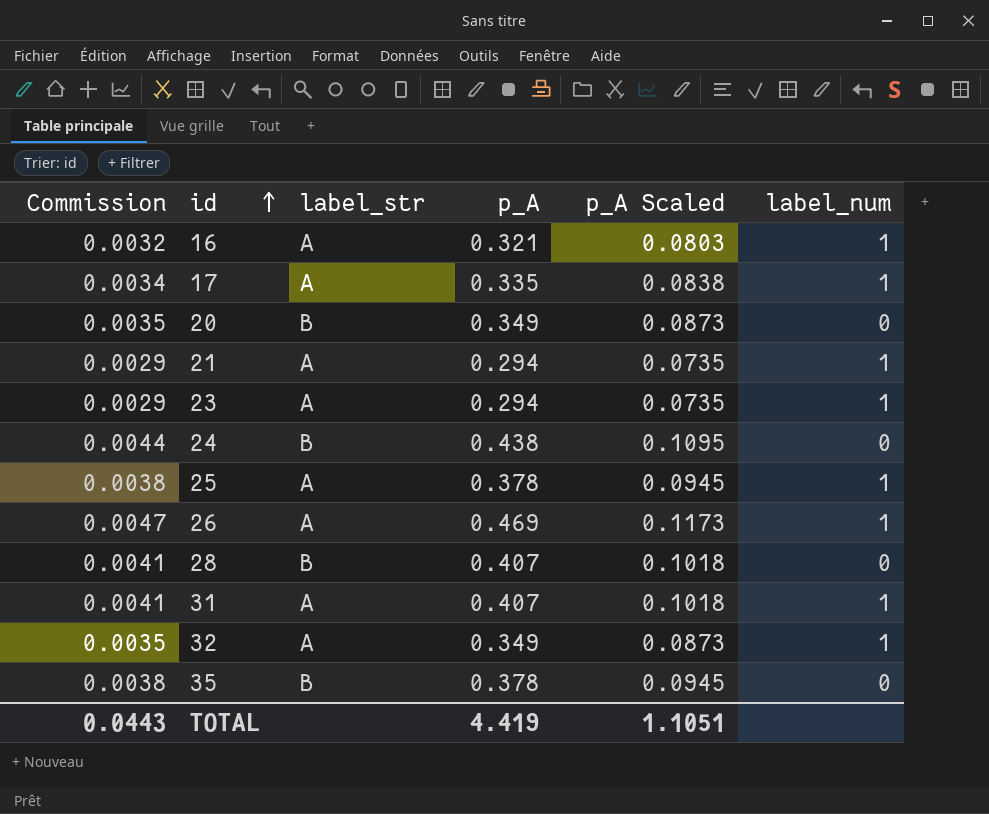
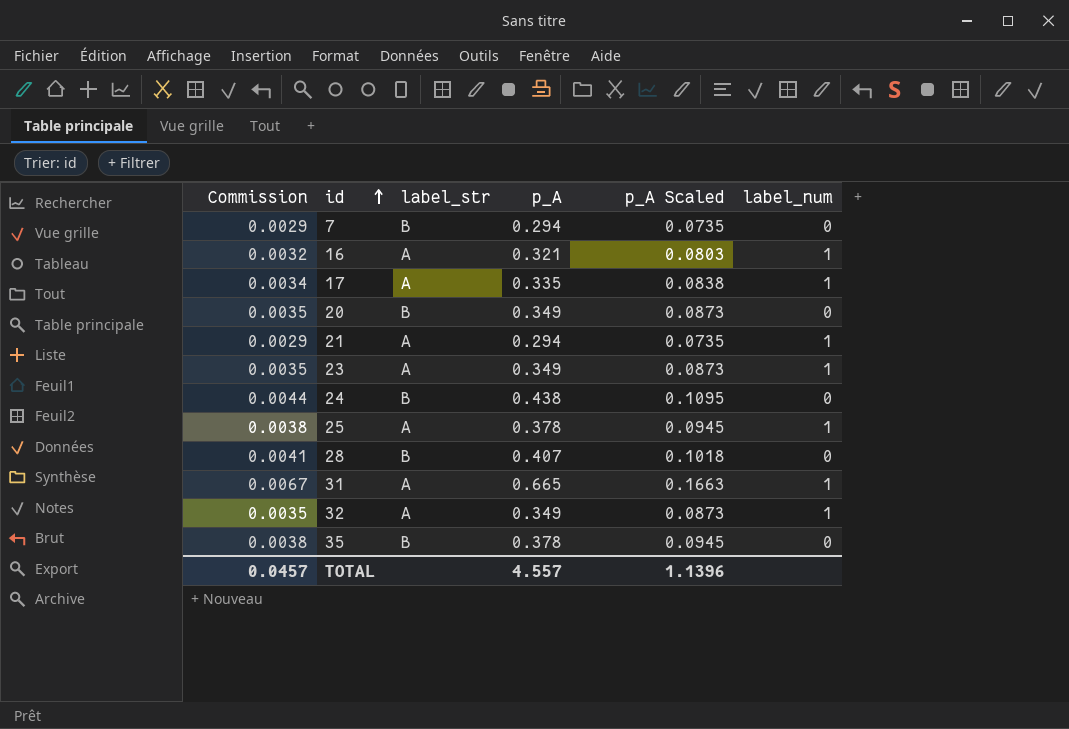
row 26: 0.0047 | A | 0.469 | 0.1173 | 1 -> none
row 7: none -> 0.0029 | B | 0.294 | 0.0735 | 0
23 | Commission: 0.0029 -> 0.0035
23 | p_A: 0.294 -> 0.349
23 | p_A Scaled: 0.0735 -> 0.0873
31 | Commission: 0.0041 -> 0.0067
31 | p_A: 0.407 -> 0.665
31 | p_A Scaled: 0.1018 -> 0.1663
TOTAL | Commission: 0.0443 -> 0.0457
TOTAL | p_A: 4.419 -> 4.557
TOTAL | p_A Scaled: 1.1051 -> 1.1396

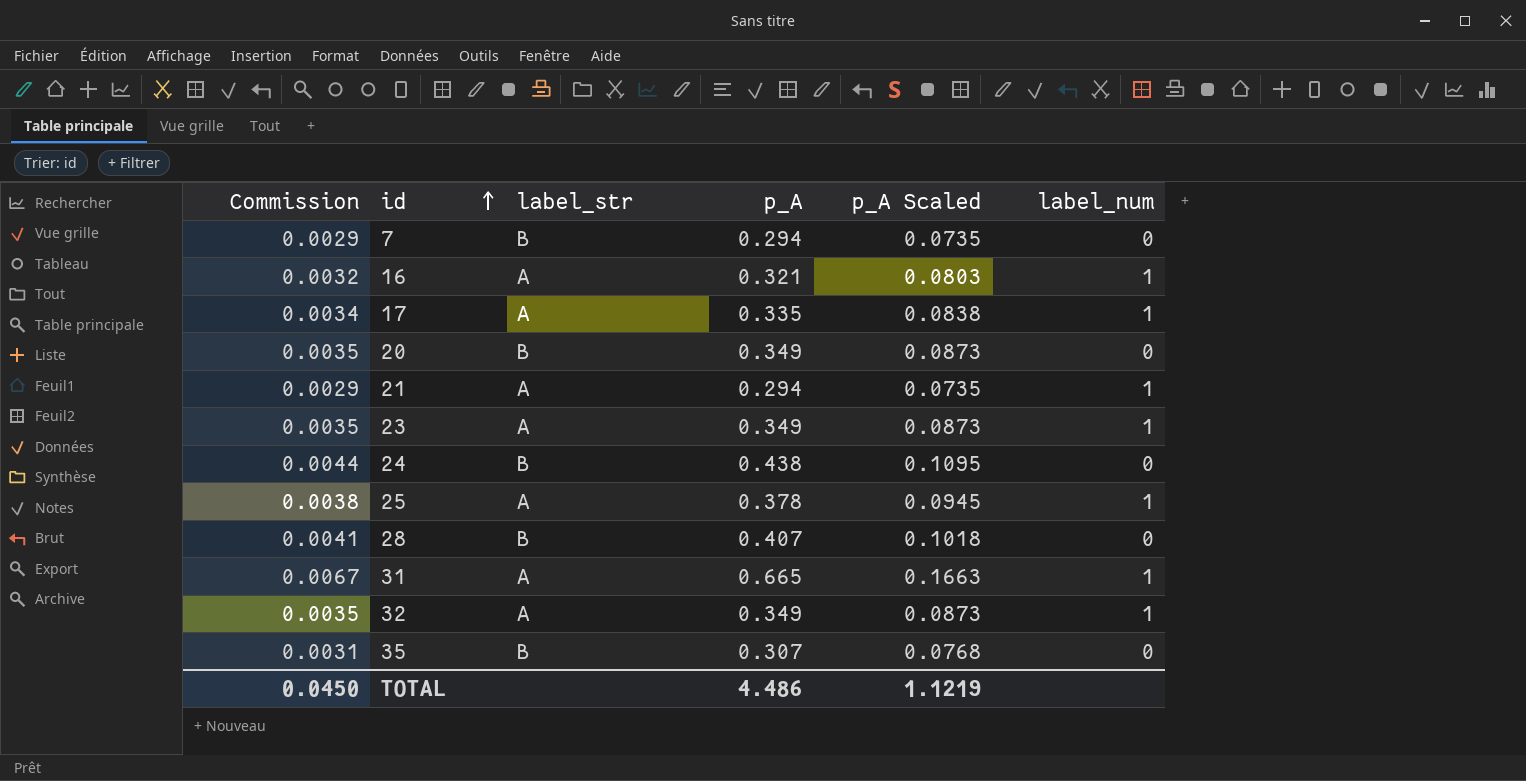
35 | Commission: 0.0038 -> 0.0031
35 | p_A: 0.378 -> 0.307
35 | p_A Scaled: 0.0945 -> 0.0768
TOTAL | Commission: 0.0457 -> 0.0450
TOTAL | p_A: 4.557 -> 4.486
TOTAL | p_A Scaled: 1.1396 -> 1.1219

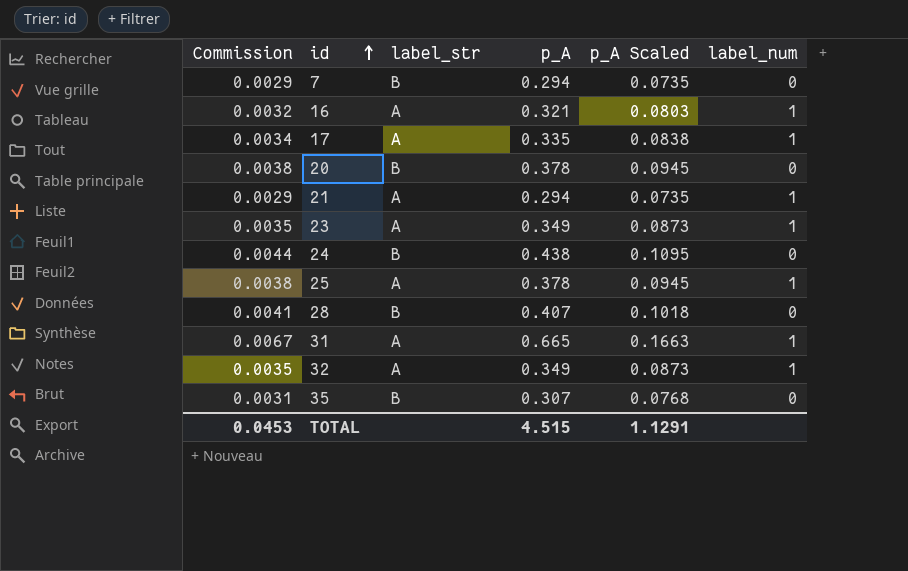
20 | Commission: 0.0035 -> 0.0038
20 | p_A: 0.349 -> 0.378
20 | p_A Scaled: 0.0873 -> 0.0945
TOTAL | Commission: 0.0450 -> 0.0453
TOTAL | p_A: 4.486 -> 4.515
TOTAL | p_A Scaled: 1.1219 -> 1.1291

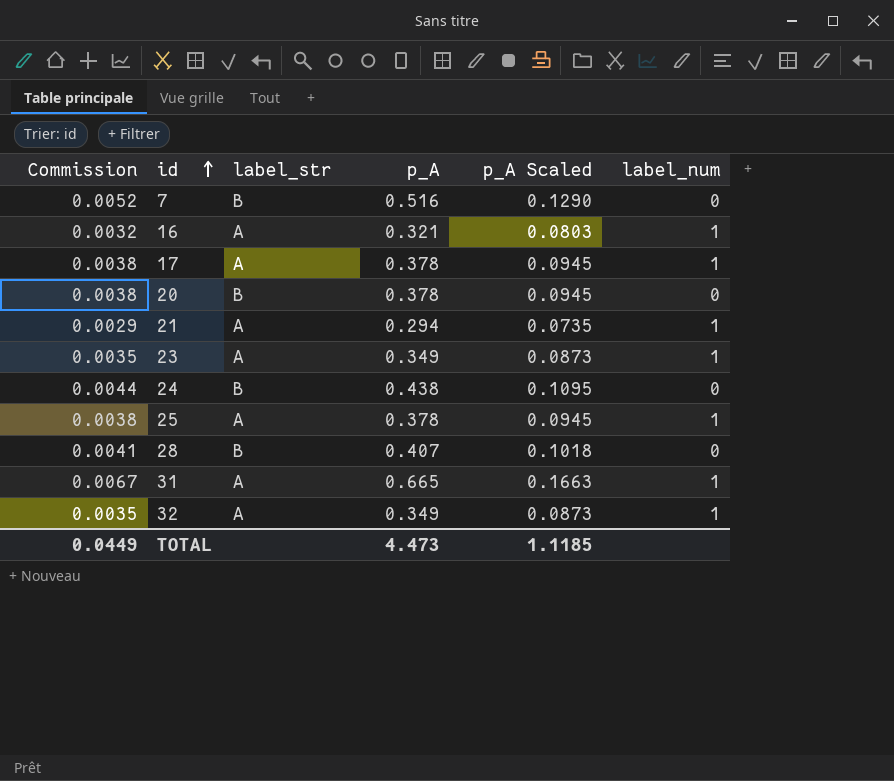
row 35: 0.0031 | B | 0.307 | 0.0768 | 0 -> none
7 | Commission: 0.0029 -> 0.0052
7 | p_A: 0.294 -> 0.516
7 | p_A Scaled: 0.0735 -> 0.1290
17 | Commission: 0.0034 -> 0.0038
17 | p_A: 0.335 -> 0.378
17 | p_A Scaled: 0.0838 -> 0.0945
TOTAL | Commission: 0.0453 -> 0.0449
TOTAL | p_A: 4.515 -> 4.473
TOTAL | p_A Scaled: 1.1291 -> 1.1185

